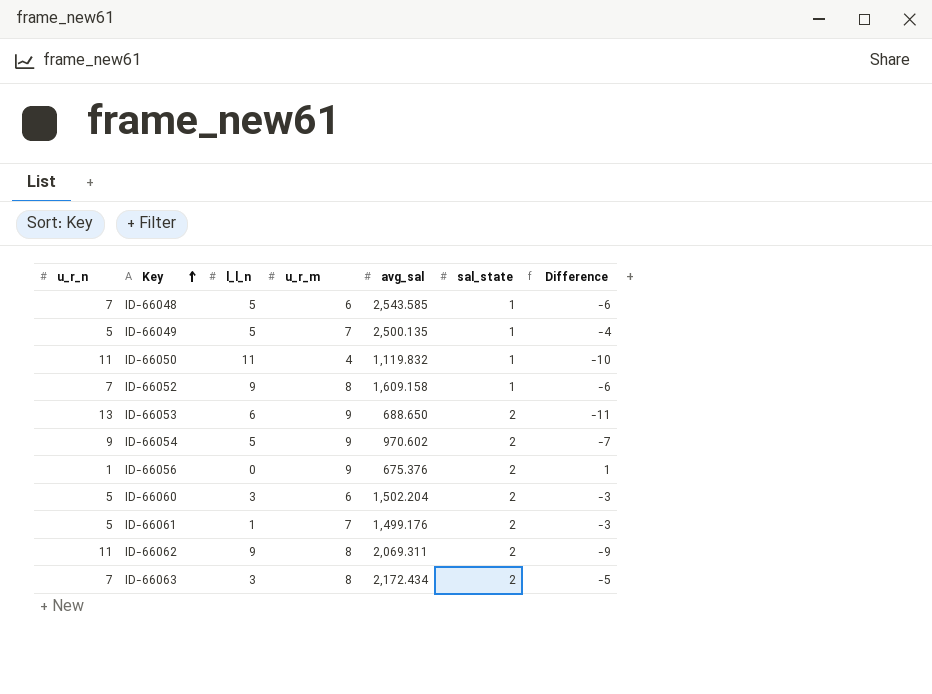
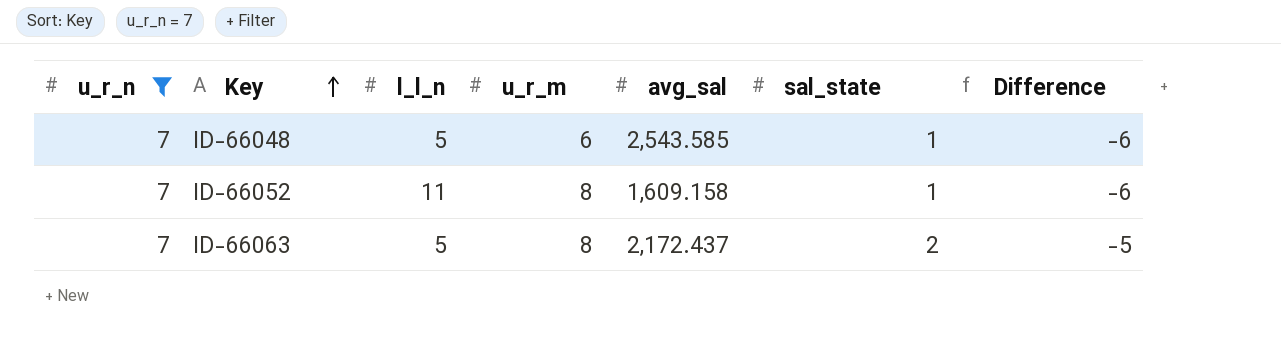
filter: none -> u_r_n = 7
ID-66052 | l_l_n: 9 -> 11
ID-66063 | l_l_n: 3 -> 5
ID-66063 | avg_sal: 2,172.434 -> 2,172.437

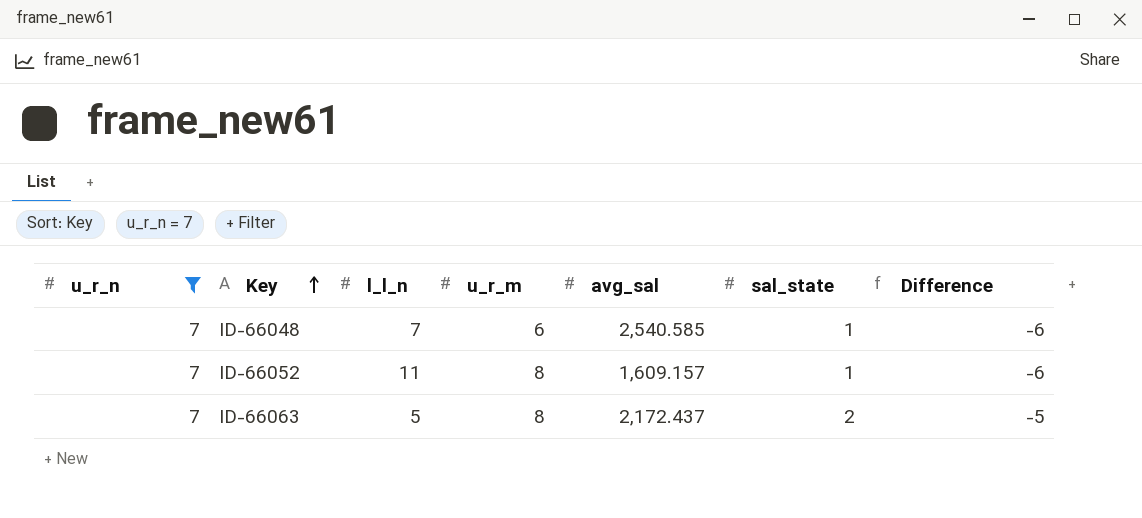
ID-66048 | l_l_n: 5 -> 7
ID-66048 | avg_sal: 2,543.585 -> 2,540.585
ID-66052 | avg_sal: 1,609.158 -> 1,609.157

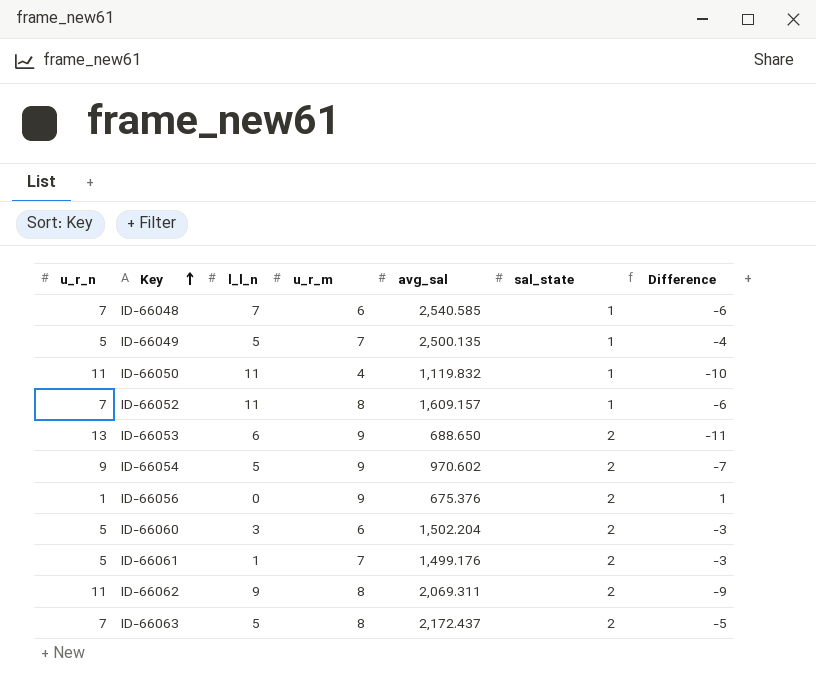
filter: u_r_n = 7 -> none

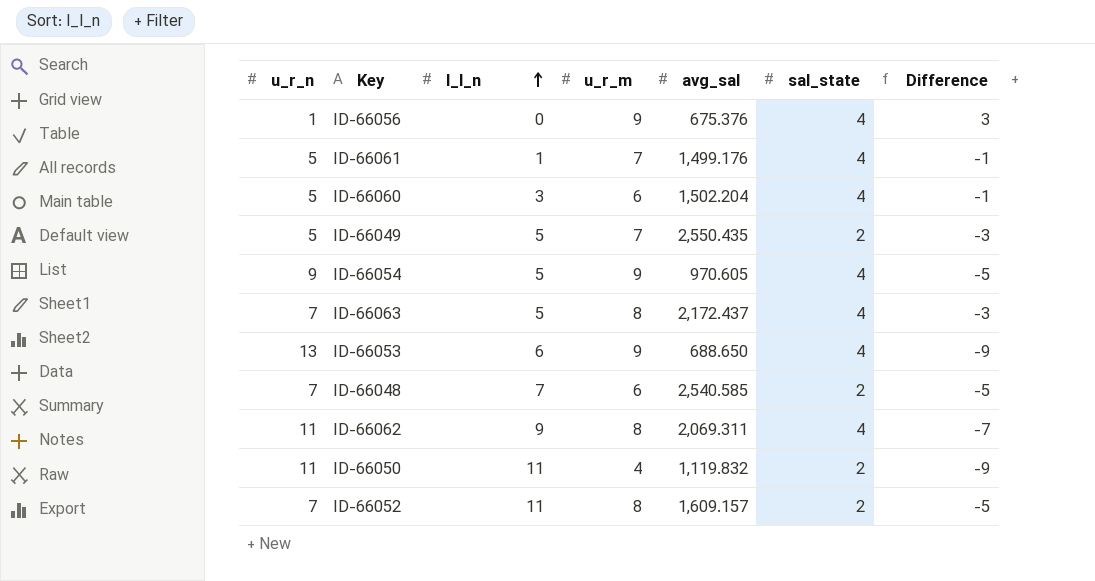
row order: Key ascending -> l_l_n ascending
ID-66056 | sal_state: 2 -> 4
ID-66056 | Difference: 1 -> 3
ID-66061 | sal_state: 2 -> 4
ID-66061 | Difference: -3 -> -1
ID-66060 | sal_state: 2 -> 4
ID-66060 | Difference: -3 -> -1
ID-66049 | avg_sal: 2,500.135 -> 2,550.435
ID-66049 | sal_state: 1 -> 2
ID-66049 | Difference: -4 -> -3
ID-66054 | avg_sal: 970.602 -> 970.605
ID-66054 | sal_state: 2 -> 4
ID-66054 | Difference: -7 -> -5
ID-66063 | sal_state: 2 -> 4
ID-66063 | Difference: -5 -> -3
ID-66053 | sal_state: 2 -> 4
ID-66053 | Difference: -11 -> -9
ID-66048 | sal_state: 1 -> 2
ID-66048 | Difference: -6 -> -5
ID-66062 | sal_state: 2 -> 4
ID-66062 | Difference: -9 -> -7
ID-66050 | sal_state: 1 -> 2
ID-66050 | Difference: -10 -> -9
ID-66052 | sal_state: 1 -> 2
ID-66052 | Difference: -6 -> -5

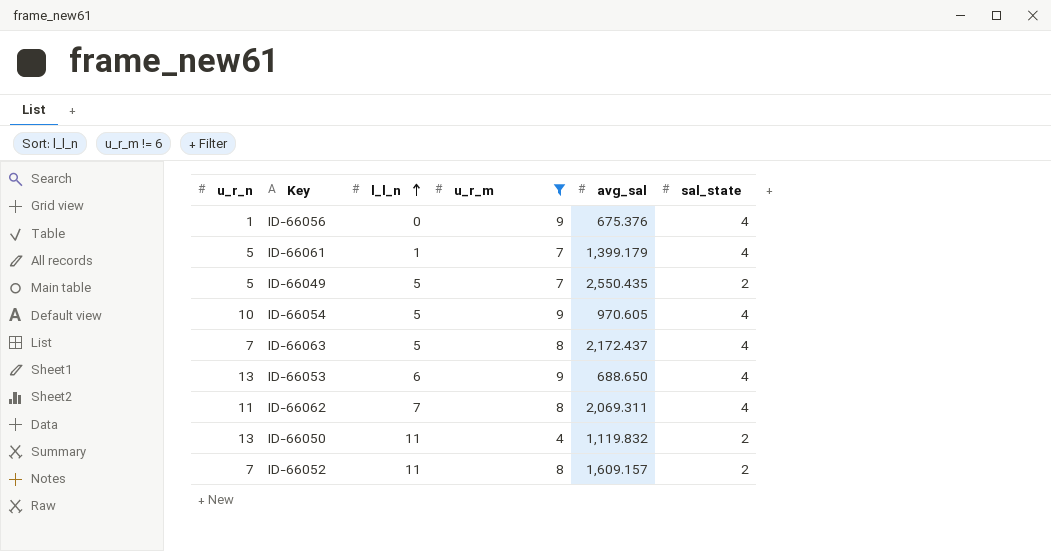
filter: none -> u_r_m != 6
column Difference | formula: [sal_state] - [u_r_n] -> none
ID-66061 | avg_sal: 1,499.176 -> 1,399.179
ID-66054 | u_r_n: 9 -> 10
ID-66062 | l_l_n: 9 -> 7
ID-66050 | u_r_n: 11 -> 13

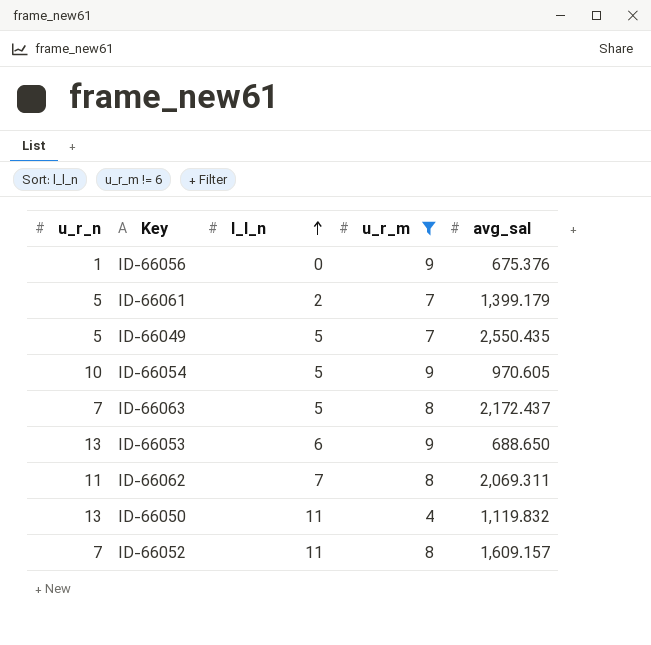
column sal_state | position: 6 -> none
ID-66061 | l_l_n: 1 -> 2

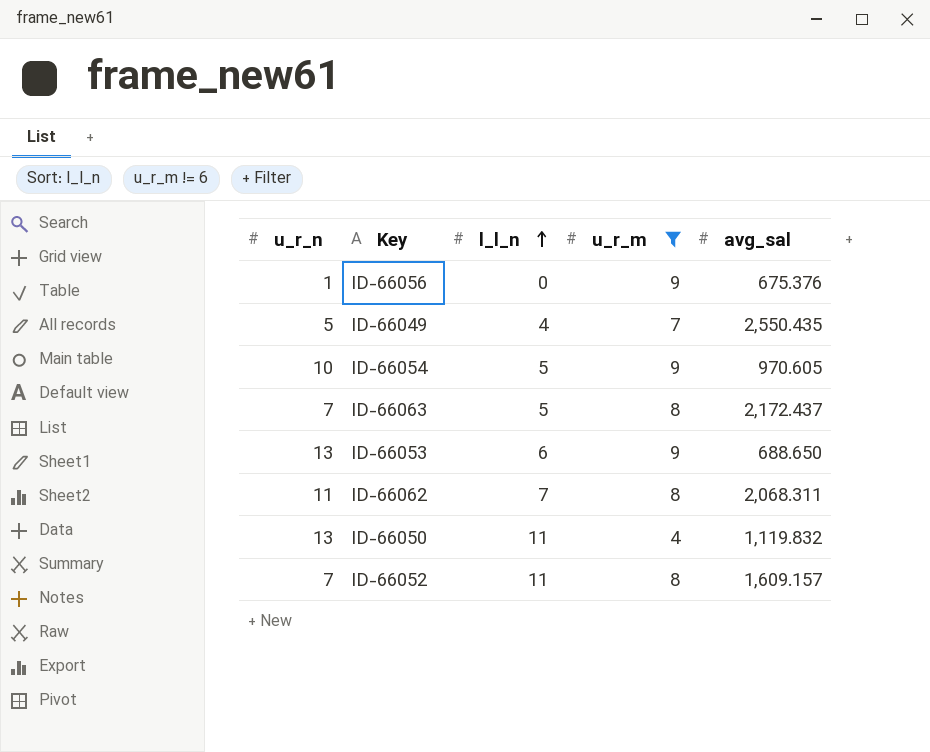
row ID-66061: 5 | 2 | 7 | 1,399.179 -> none
ID-66049 | l_l_n: 5 -> 4
ID-66062 | avg_sal: 2,069.311 -> 2,068.311

